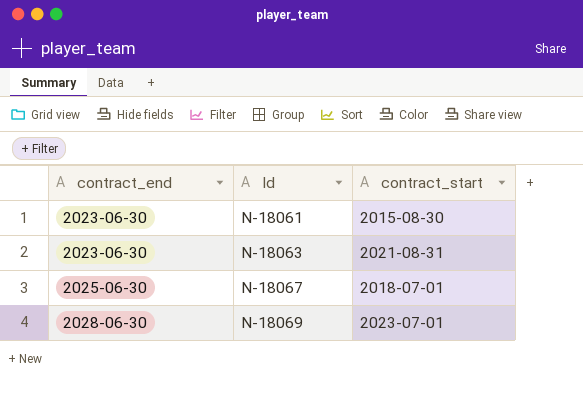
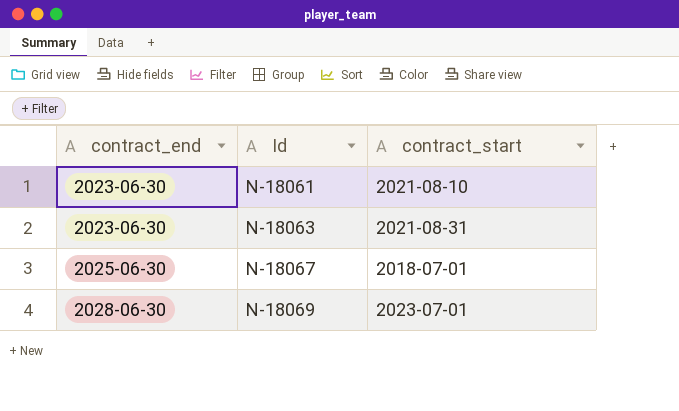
N-18061 | contract_start: 2015-08-30 -> 2021-08-10

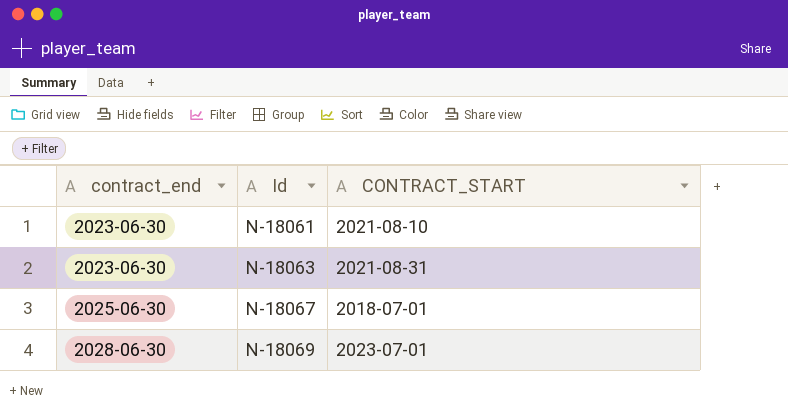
column name: contract_start -> CONTRACT_START

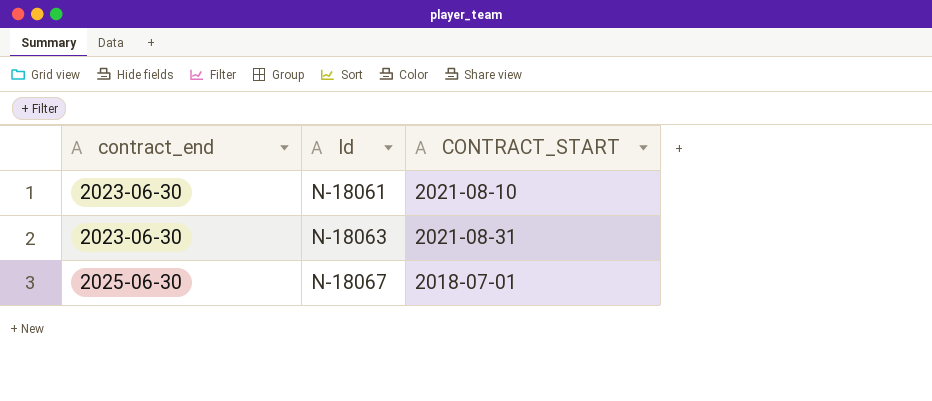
row N-18069: 2028-06-30 | 2023-07-01 -> none

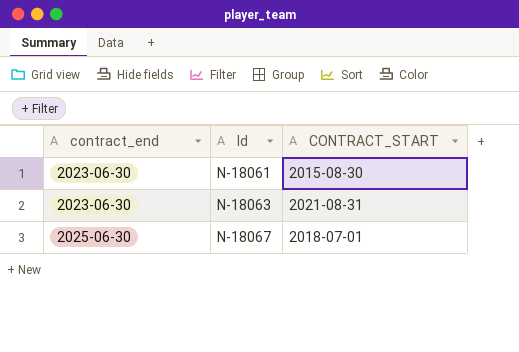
N-18061 | CONTRACT_START: 2021-08-10 -> 2015-08-30

